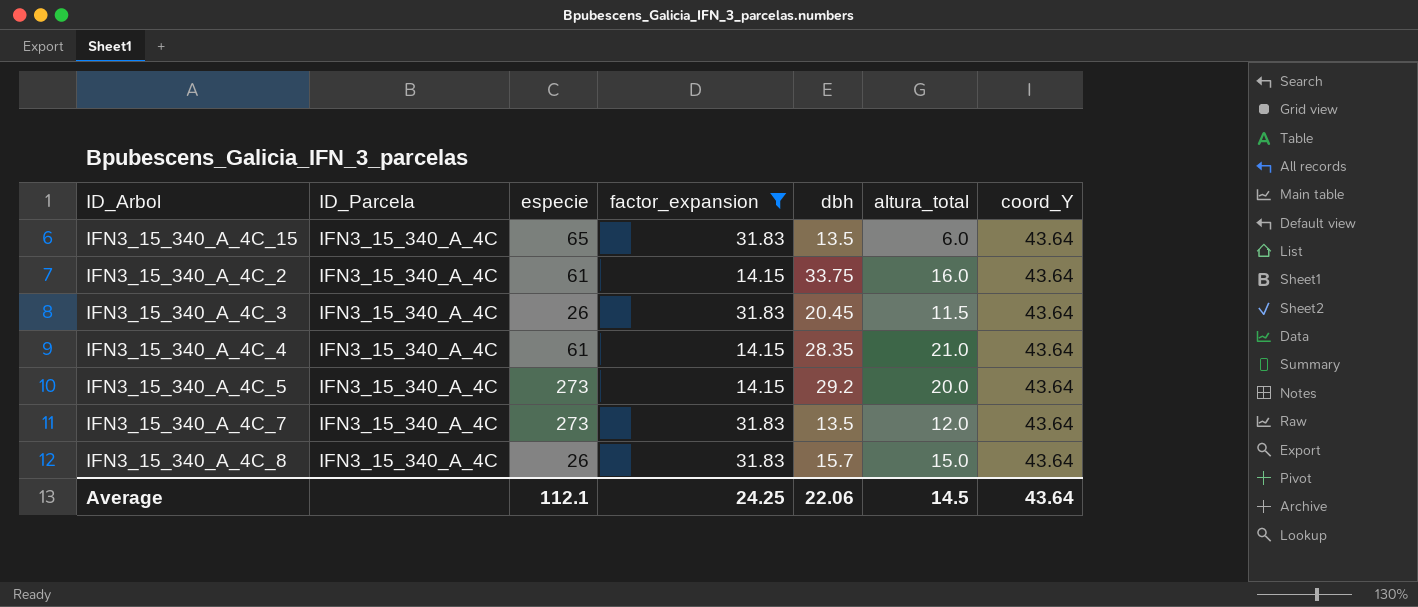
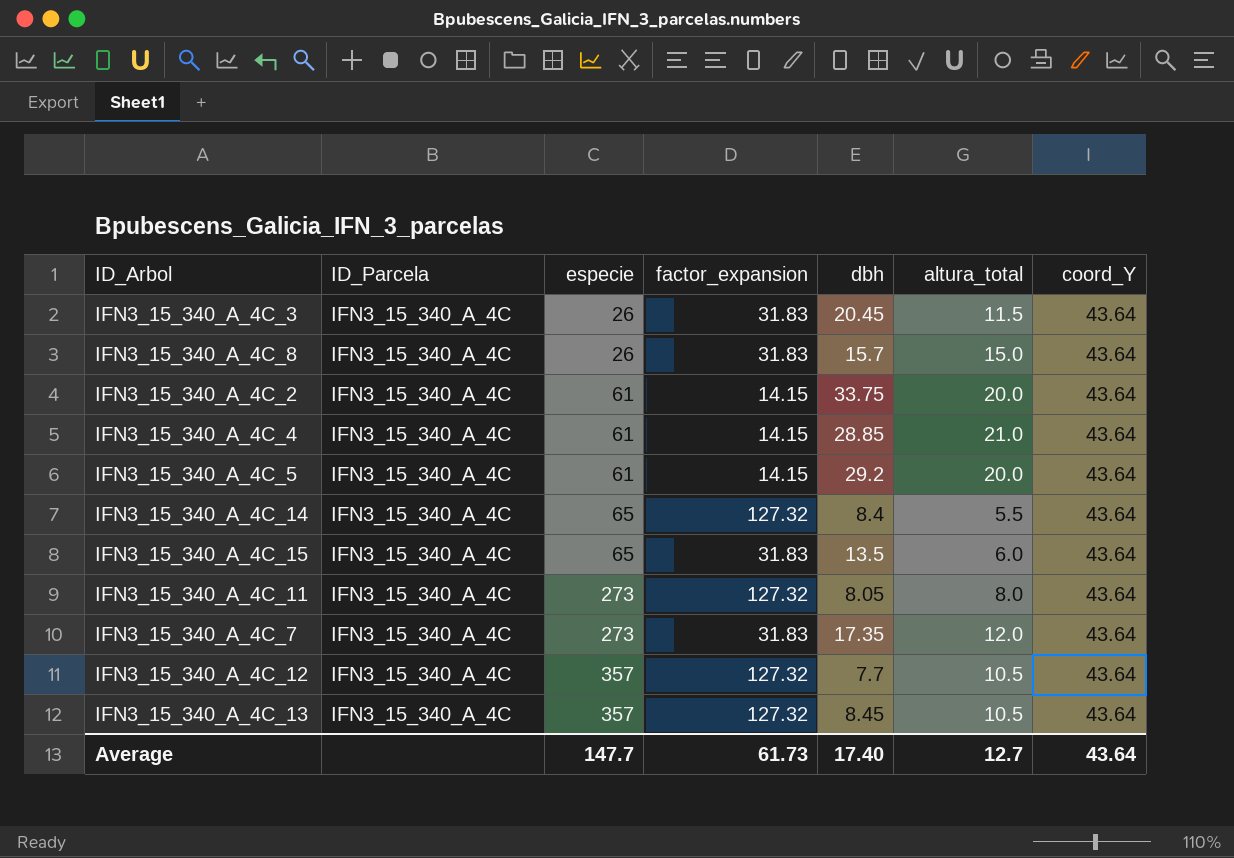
filter: factor_expansion != 127.32 -> none
row order: none -> especie ascending
IFN3_15_340_A_4C_2 | altura_total: 16.0 -> 20.0
IFN3_15_340_A_4C_4 | dbh: 28.35 -> 28.85
IFN3_15_340_A_4C_5 | especie: 273 -> 61
IFN3_15_340_A_4C_7 | dbh: 13.5 -> 17.35
Average | especie: 112.1 -> 147.7
Average | factor_expansion: 24.25 -> 61.73
Average | dbh: 22.06 -> 17.40
Average | altura_total: 14.5 -> 12.7

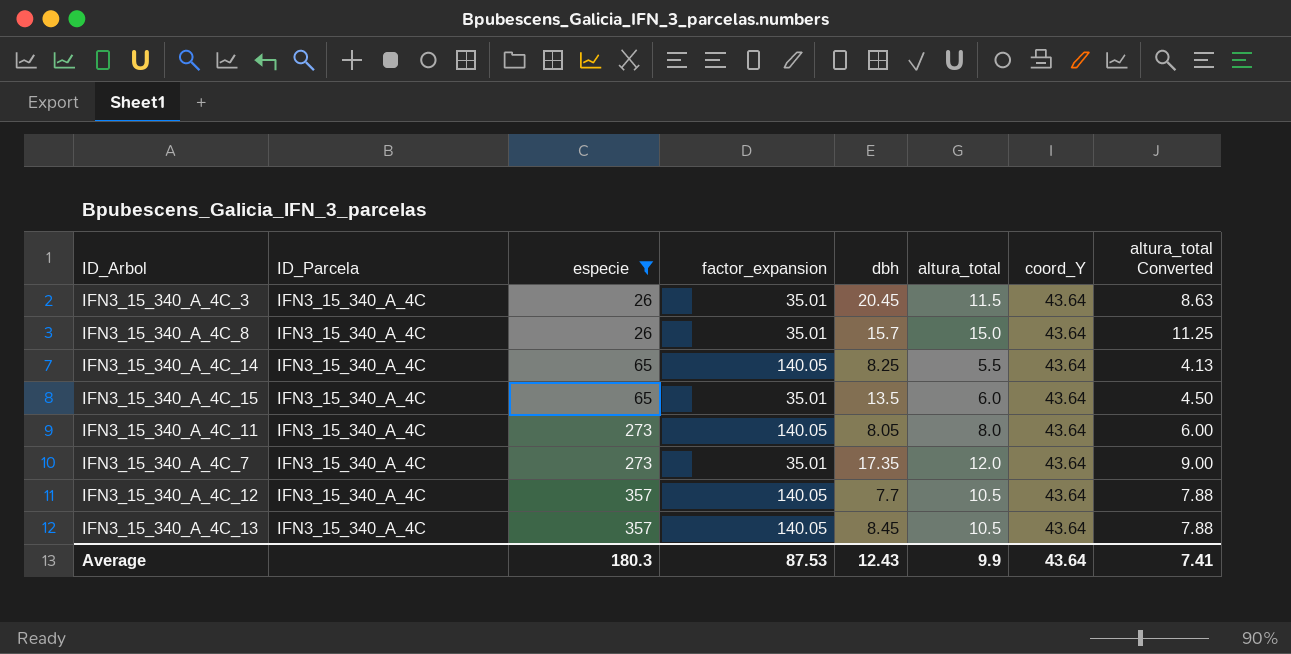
filter: none -> especie != 61
column altura_total Converted | formula: none -> [altura_total] * 0.75
IFN3_15_340_A_4C_3 | factor_expansion: 31.83 -> 35.01
IFN3_15_340_A_4C_8 | factor_expansion: 31.83 -> 35.01
IFN3_15_340_A_4C_14 | factor_expansion: 127.32 -> 140.05
IFN3_15_340_A_4C_14 | dbh: 8.4 -> 8.25
IFN3_15_340_A_4C_15 | factor_expansion: 31.83 -> 35.01
IFN3_15_340_A_4C_11 | factor_expansion: 127.32 -> 140.05
IFN3_15_340_A_4C_7 | factor_expansion: 31.83 -> 35.01
IFN3_15_340_A_4C_12 | factor_expansion: 127.32 -> 140.05
IFN3_15_340_A_4C_13 | factor_expansion: 127.32 -> 140.05
Average | especie: 147.7 -> 180.3
Average | factor_expansion: 61.73 -> 87.53
Average | dbh: 17.40 -> 12.43
Average | altura_total: 12.7 -> 9.9

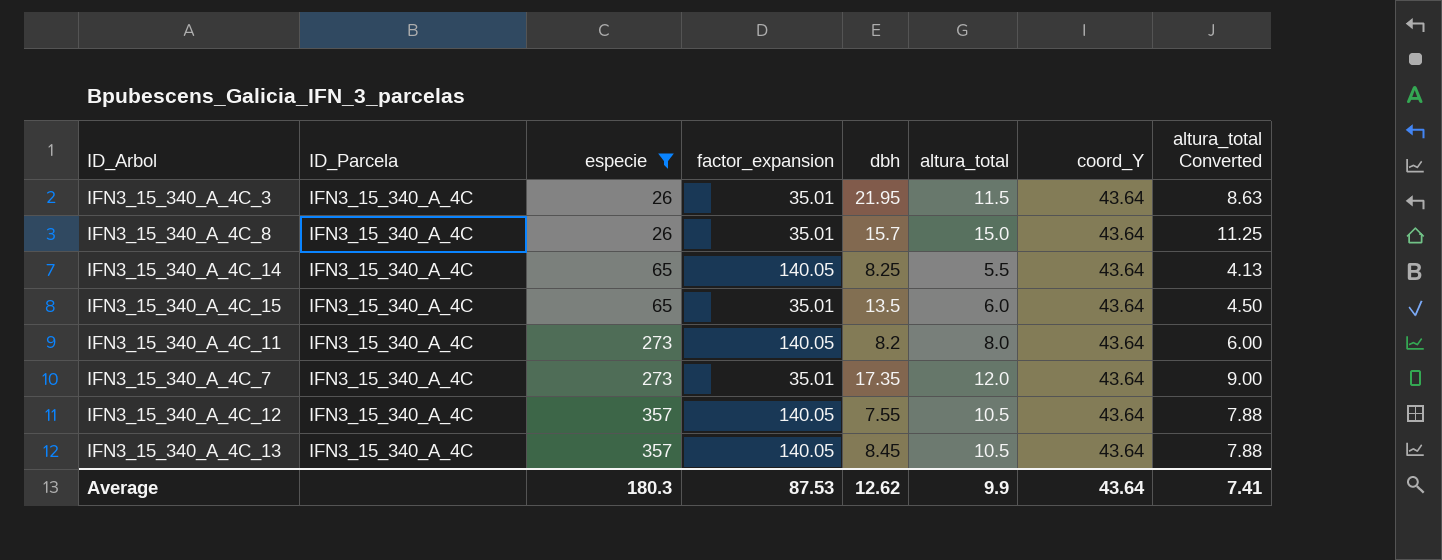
IFN3_15_340_A_4C_3 | dbh: 20.45 -> 21.95
IFN3_15_340_A_4C_11 | dbh: 8.05 -> 8.2
IFN3_15_340_A_4C_12 | dbh: 7.7 -> 7.55
Average | dbh: 12.43 -> 12.62

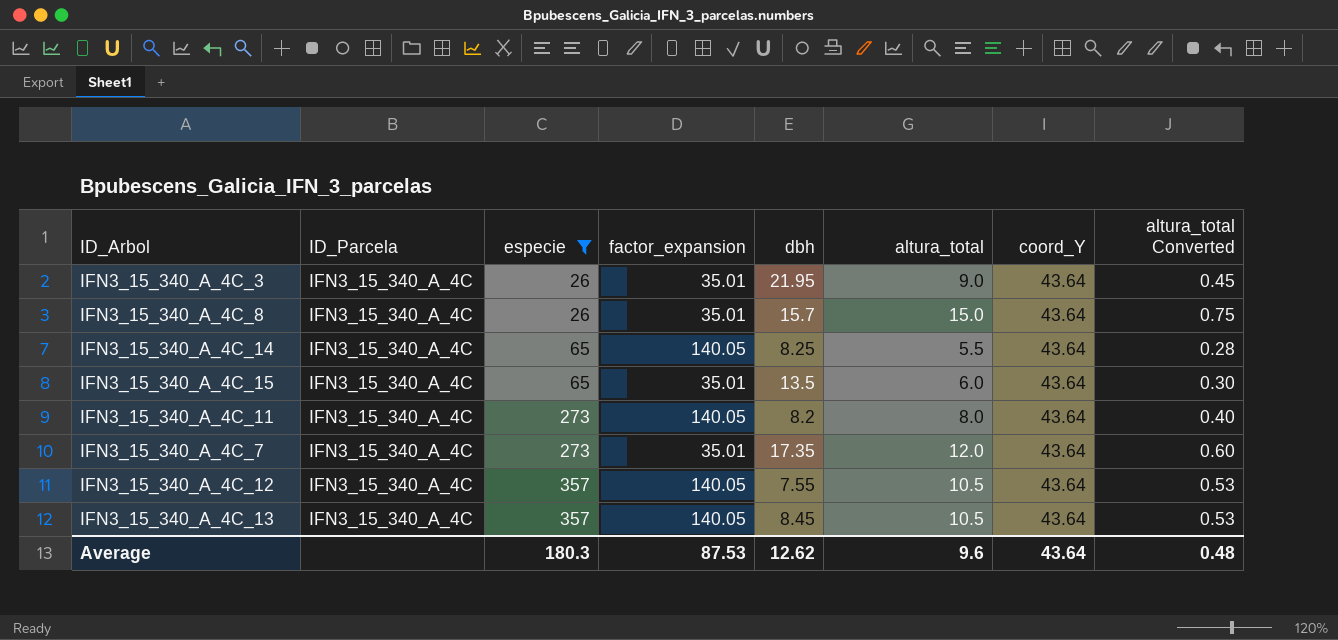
column altura_total Converted | formula: [altura_total] * 0.75 -> [altura_total] * 0.05
IFN3_15_340_A_4C_3 | altura_total: 11.5 -> 9.0
Average | altura_total: 9.9 -> 9.6
Average | altura_total Converted: 7.41 -> 0.48

